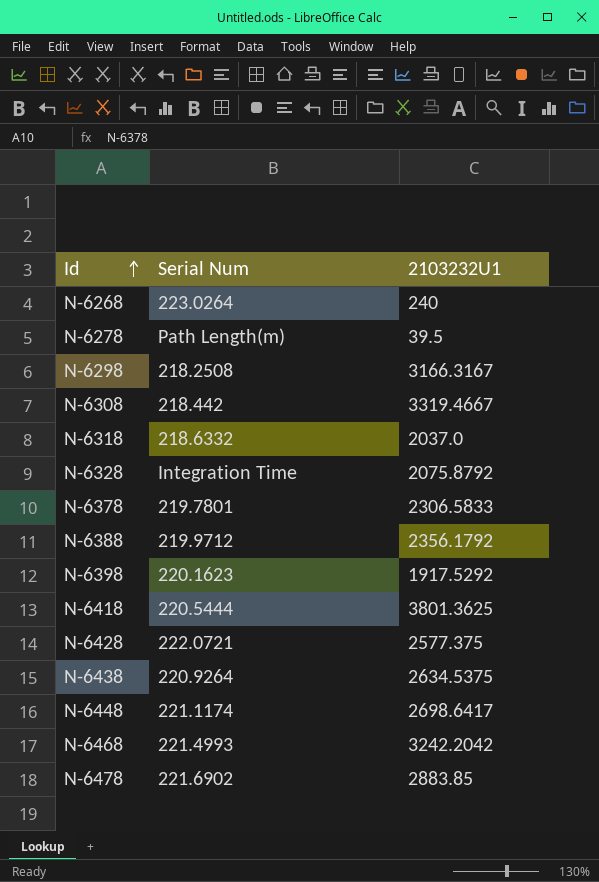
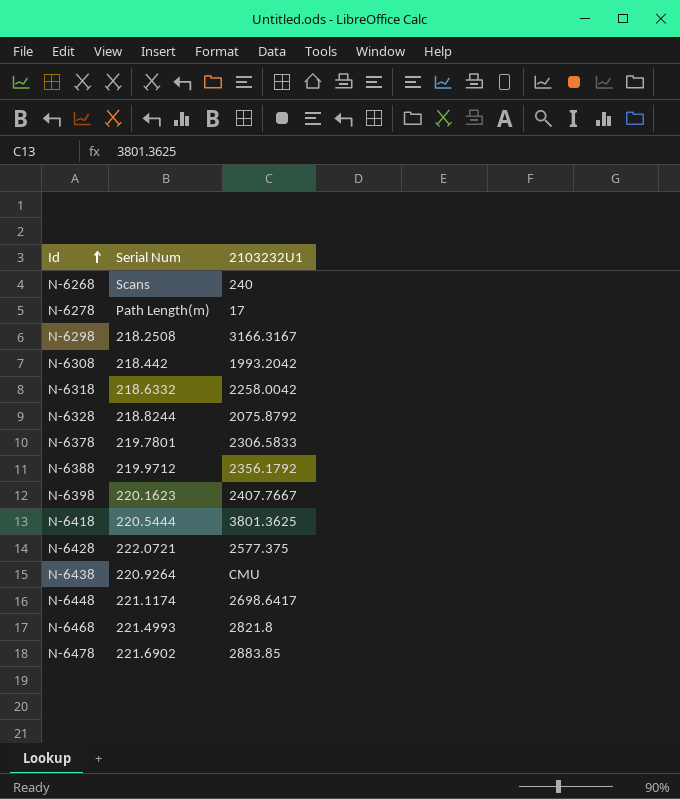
N-6268 | Serial Num: 223.0264 -> Scans
N-6278 | 2103232U1: 39.5 -> 17
N-6308 | 2103232U1: 3319.4667 -> 1993.2042
N-6318 | 2103232U1: 2037.0 -> 2258.0042
N-6328 | Serial Num: Integration Time -> 218.8244
N-6398 | 2103232U1: 1917.5292 -> 2407.7667
N-6438 | 2103232U1: 2634.5375 -> CMU
N-6468 | 2103232U1: 3242.2042 -> 2821.8

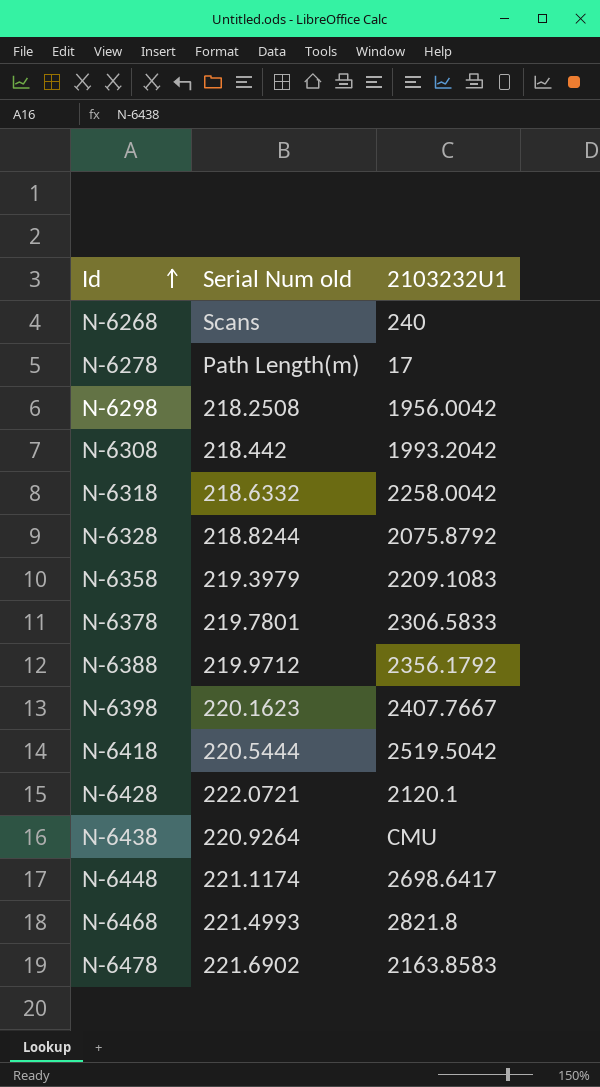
column name: Serial Num -> Serial Num old
N-6298 | 2103232U1: 3166.3167 -> 1956.0042
row N-6358: none -> 219.3979 | 2209.1083
N-6418 | 2103232U1: 3801.3625 -> 2519.5042
N-6428 | 2103232U1: 2577.375 -> 2120.1
N-6478 | 2103232U1: 2883.85 -> 2163.8583

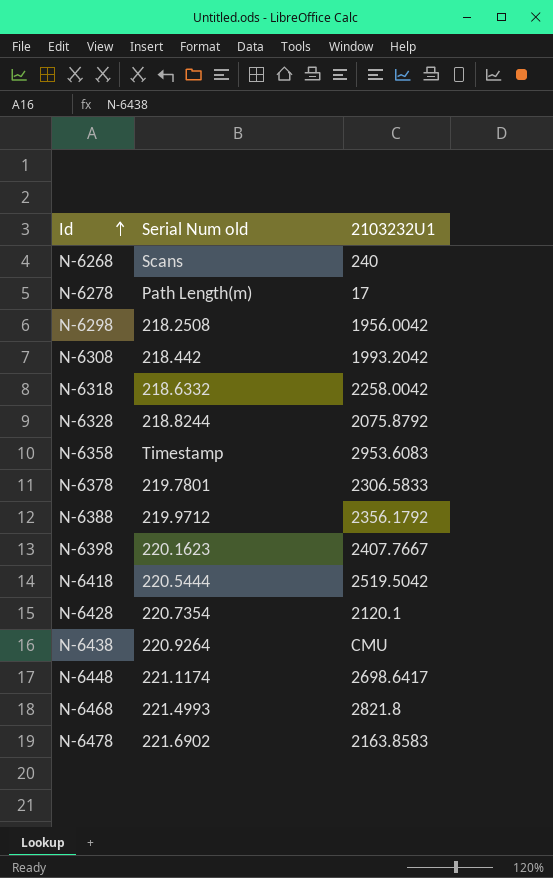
N-6358 | Serial Num old: 219.3979 -> Timestamp
N-6358 | 2103232U1: 2209.1083 -> 2953.6083
N-6428 | Serial Num old: 222.0721 -> 220.7354

